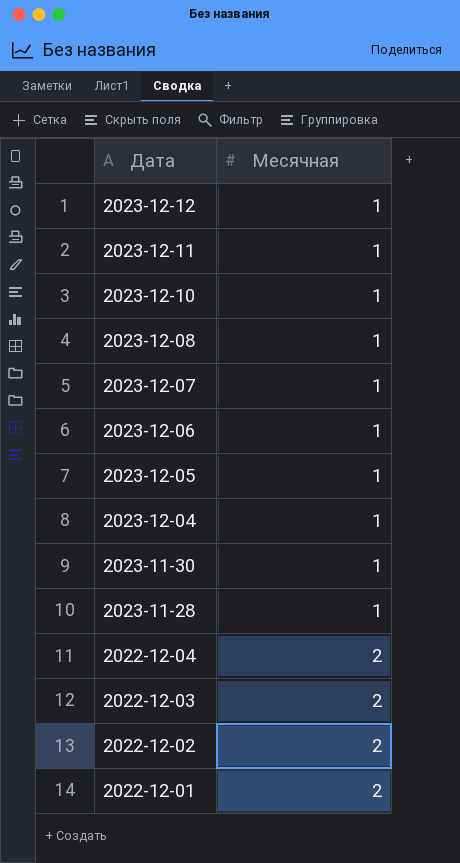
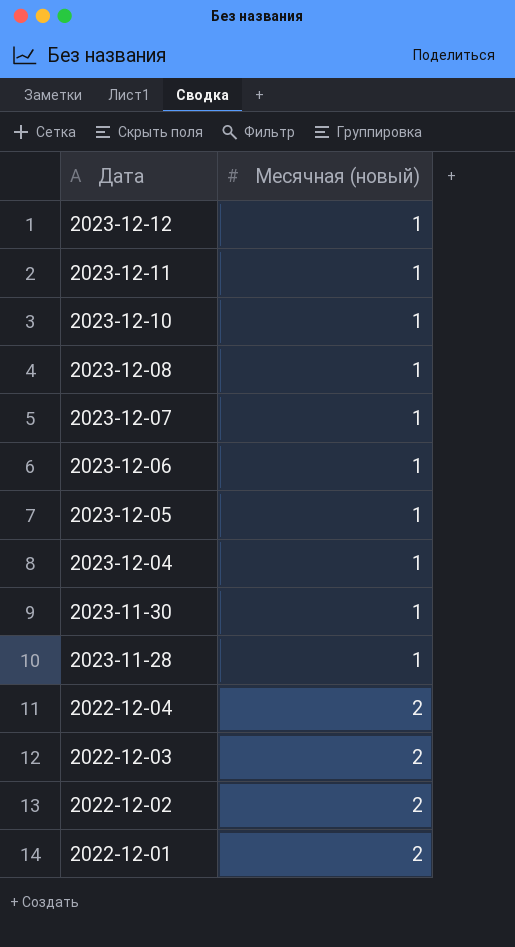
column name: Месячная -> Месячная (новый)

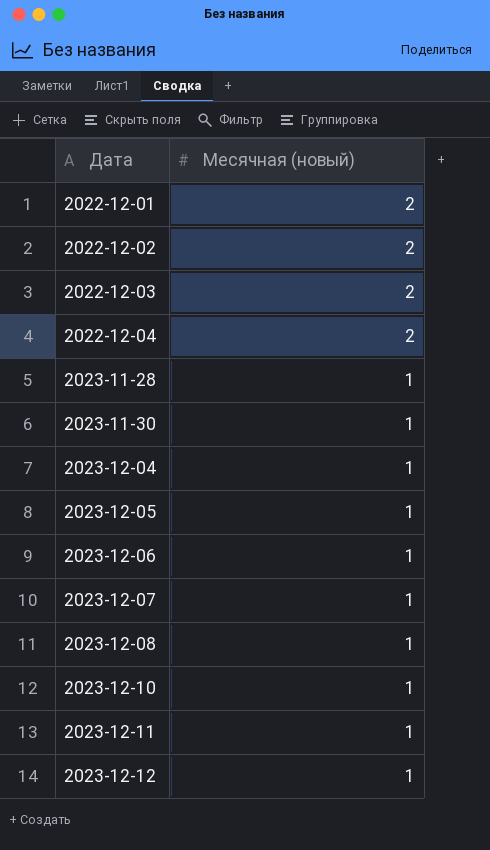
row order: Дата descending -> Дата ascending

